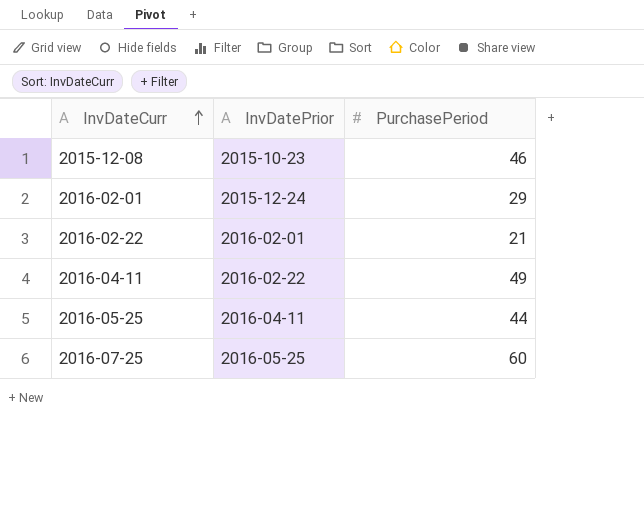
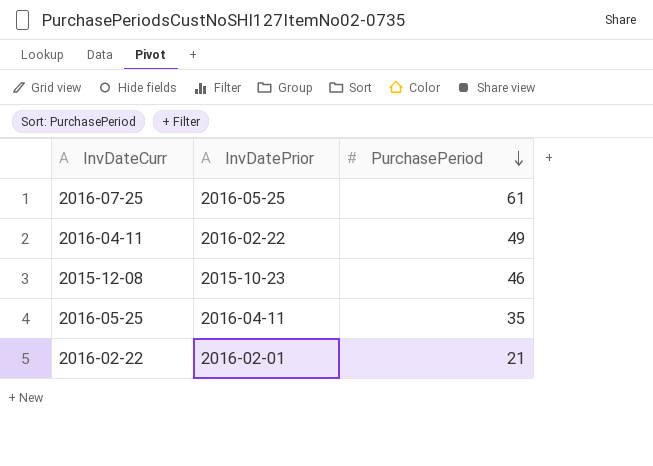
row order: InvDateCurr ascending -> PurchasePeriod descending
row 2016-02-01: 2015-12-24 | 29 -> none
2016-07-25 | PurchasePeriod: 60 -> 61
2016-05-25 | PurchasePeriod: 44 -> 35

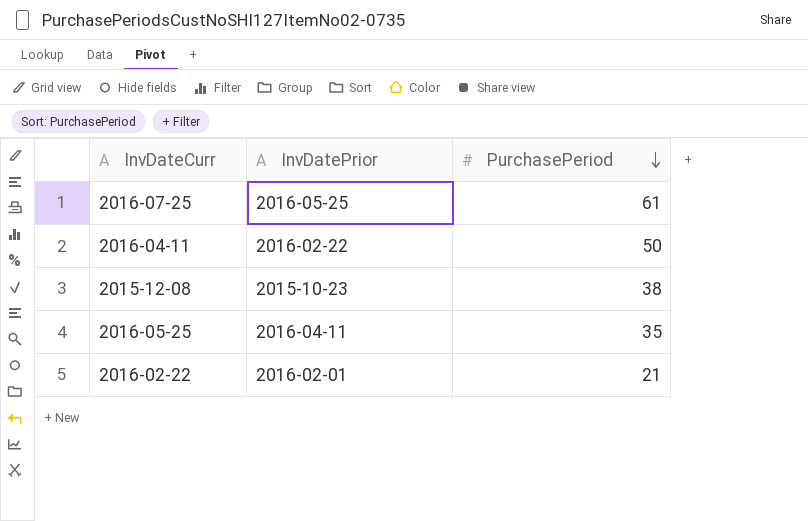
2016-04-11 | PurchasePeriod: 49 -> 50
2015-12-08 | PurchasePeriod: 46 -> 38

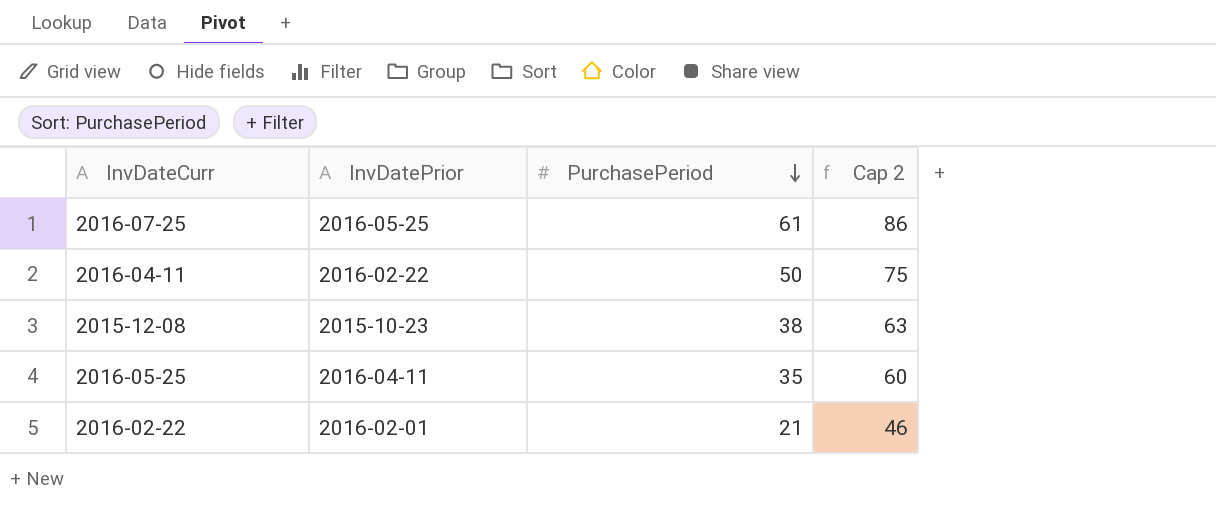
column Cap 2 | formula: none -> [PurchasePeriod] + 25

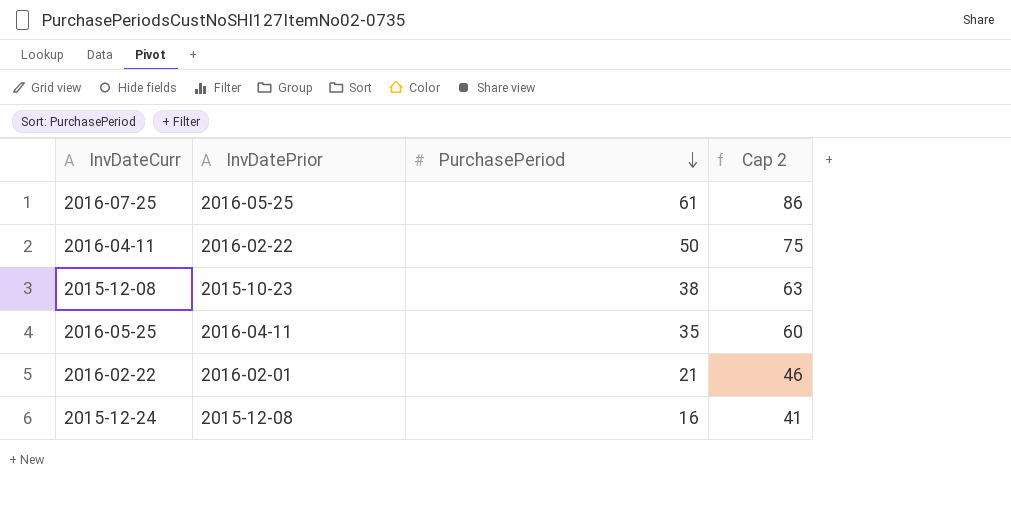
row 2015-12-24: none -> 2015-12-08 | 16 | 41

